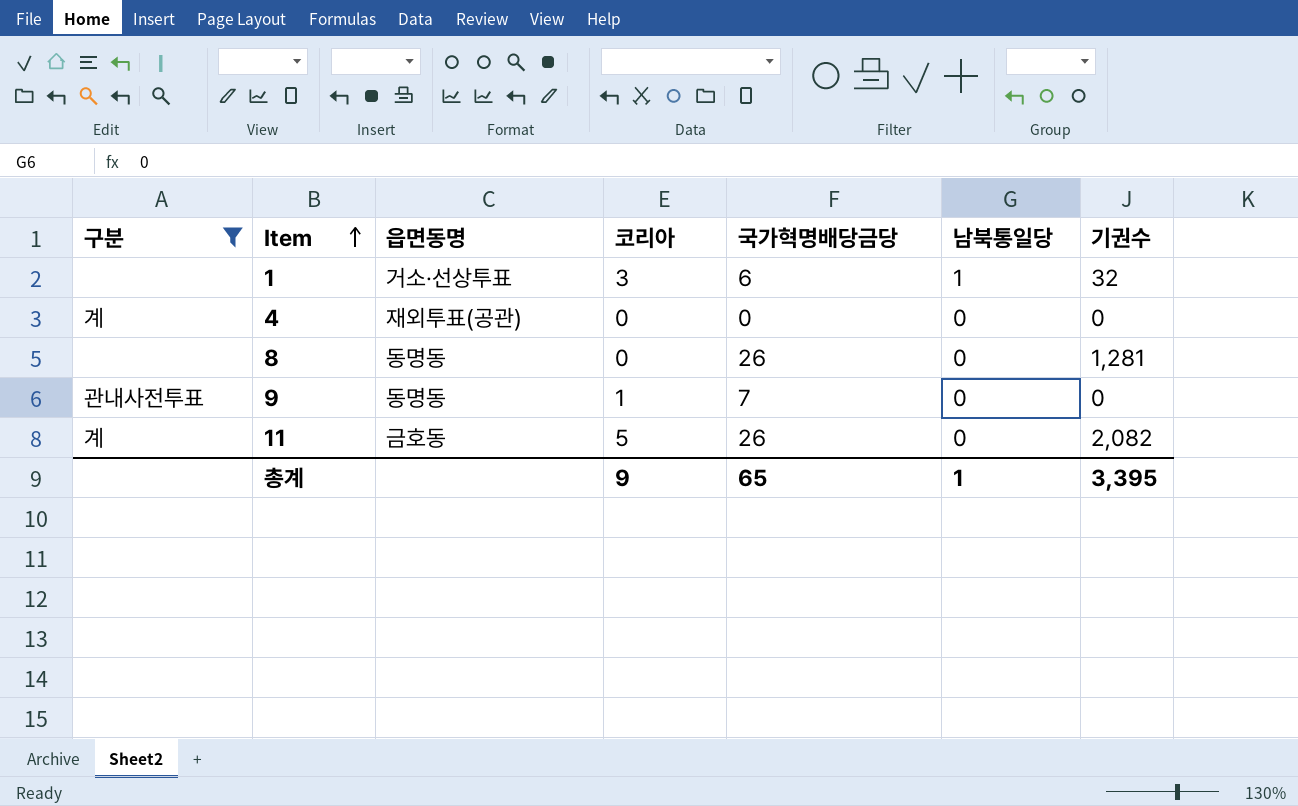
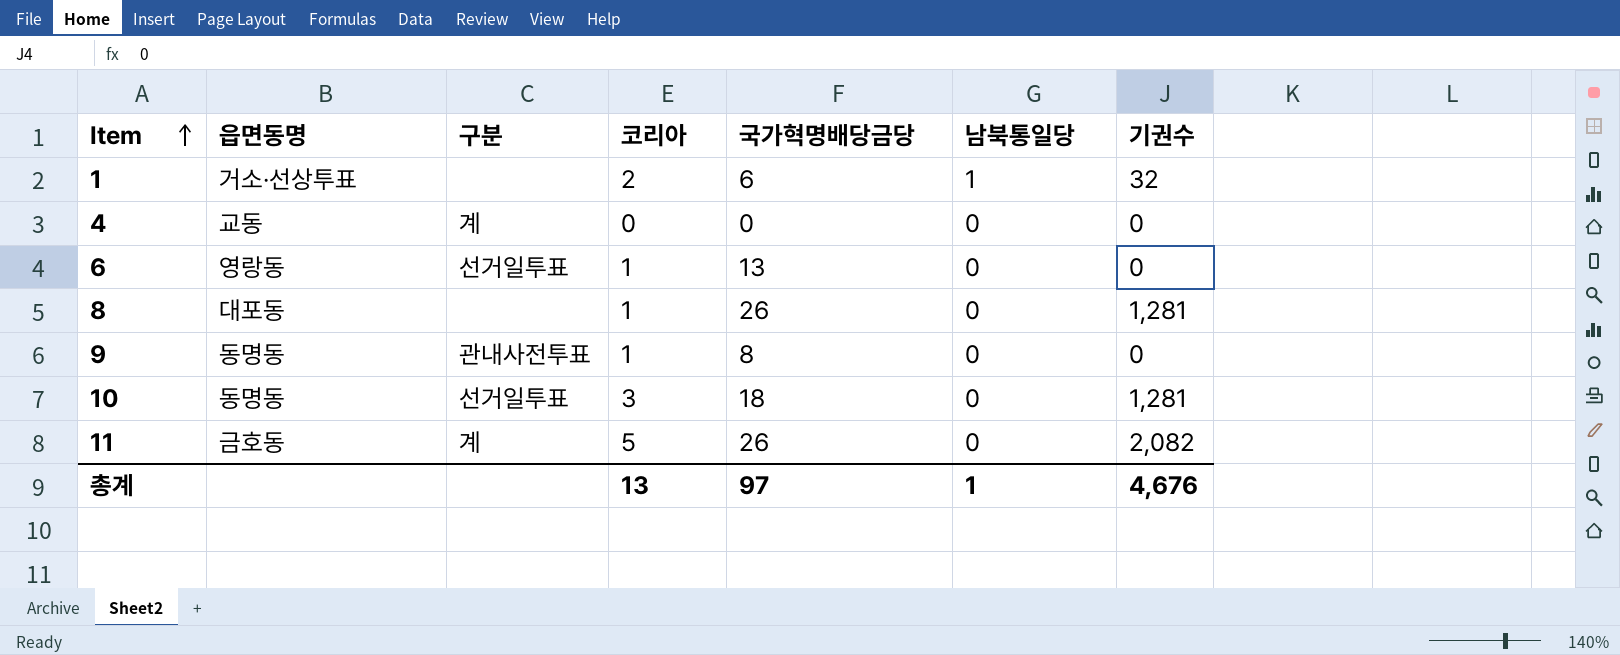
filter: 구분 != 선거일투표 -> none
column 구분 | position: 1 -> 3
1 | 코리아: 3 -> 2
4 | 읍면동명: 재외투표(공관) -> 교동
8 | 읍면동명: 동명동 -> 대포동
8 | 코리아: 0 -> 1
9 | 국가혁명배당금당: 7 -> 8
총계 | 코리아: 9 -> 13
총계 | 국가혁명배당금당: 65 -> 97
총계 | 기권수: 3,395 -> 4,676

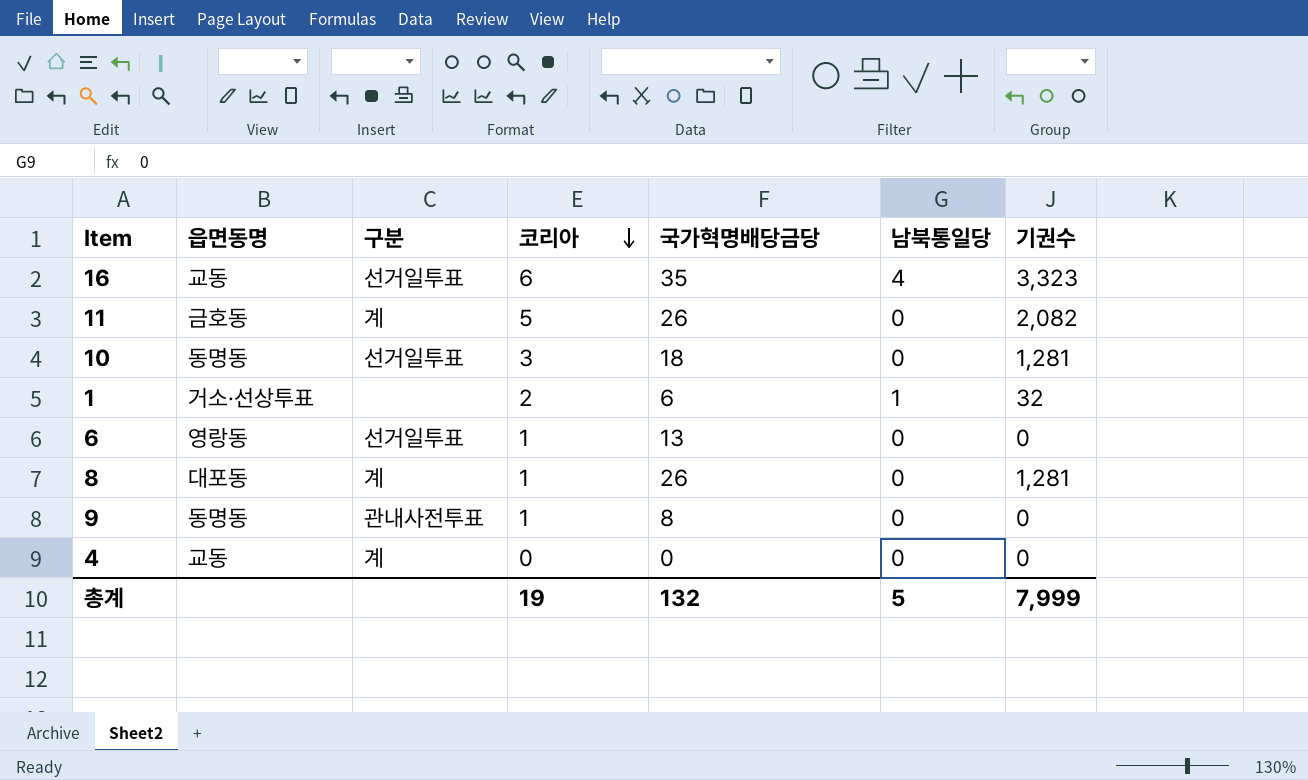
row order: Item ascending -> 코리아 descending
row 16: none -> 교동 | 선거일투표 | 6 | 35 | 4 | 3,323
8 | 구분: none -> 계
총계 | 코리아: 13 -> 19
총계 | 국가혁명배당금당: 97 -> 132
총계 | 남북통일당: 1 -> 5
총계 | 기권수: 4,676 -> 7,999

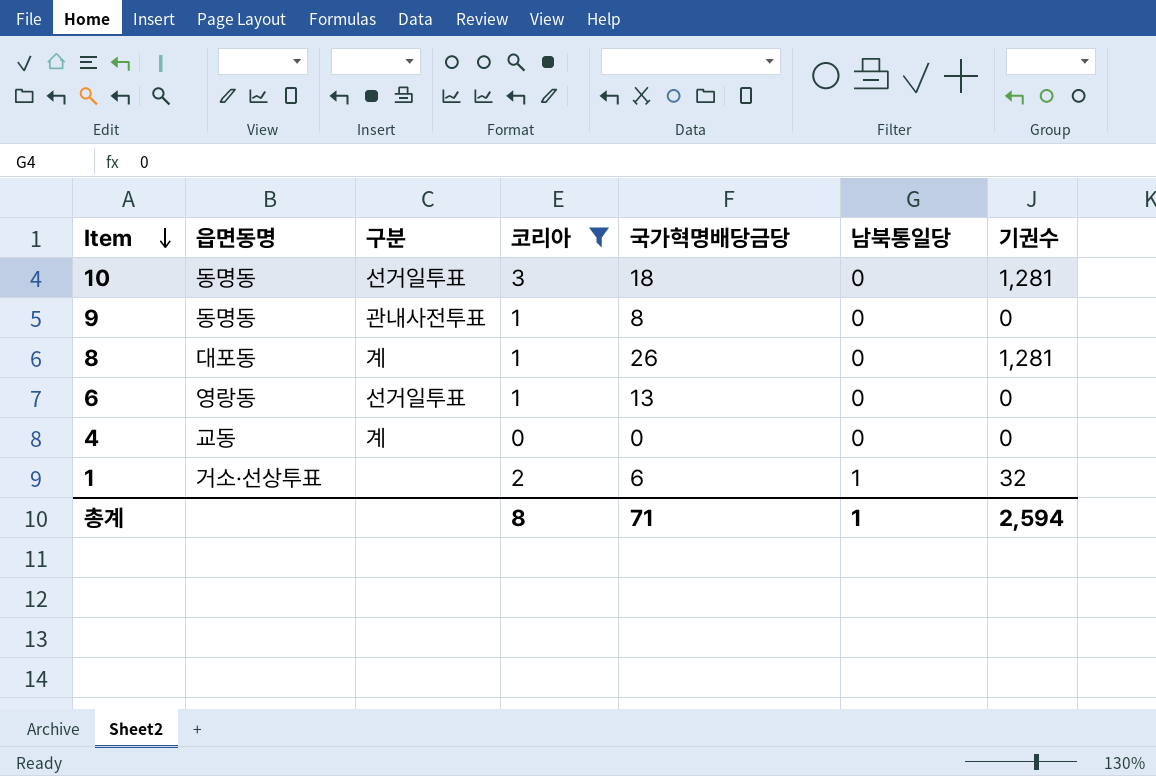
filter: none -> 코리아 <= 3
row order: 코리아 descending -> Item descending
총계 | 코리아: 19 -> 8
총계 | 국가혁명배당금당: 132 -> 71
총계 | 남북통일당: 5 -> 1
총계 | 기권수: 7,999 -> 2,594

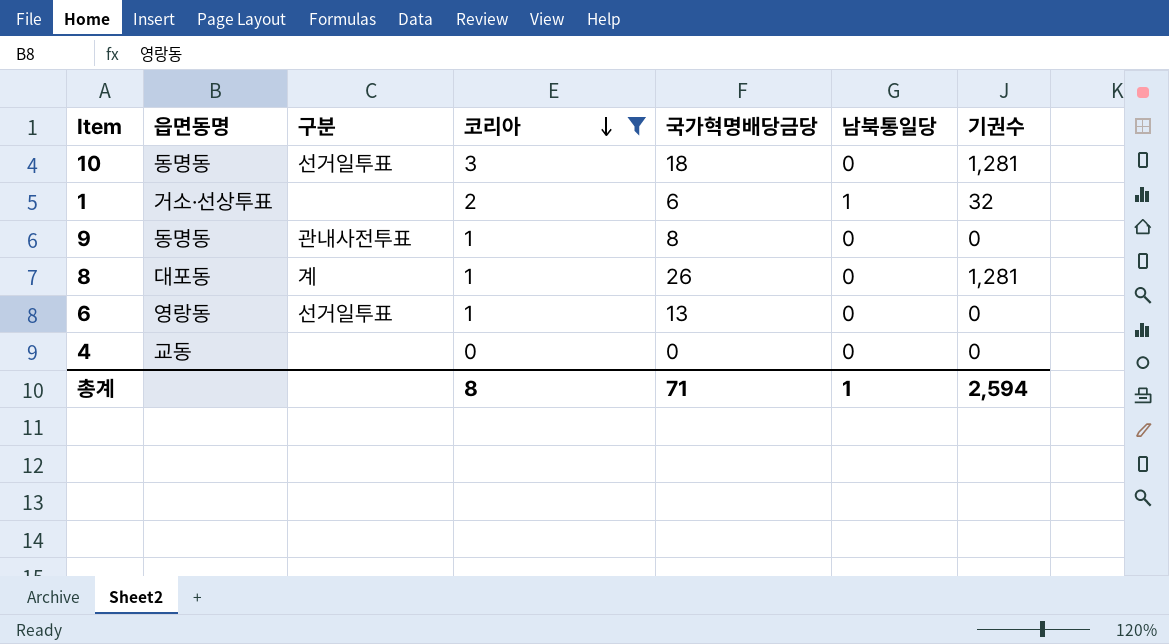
row order: Item descending -> 코리아 descending
4 | 구분: 계 -> none

